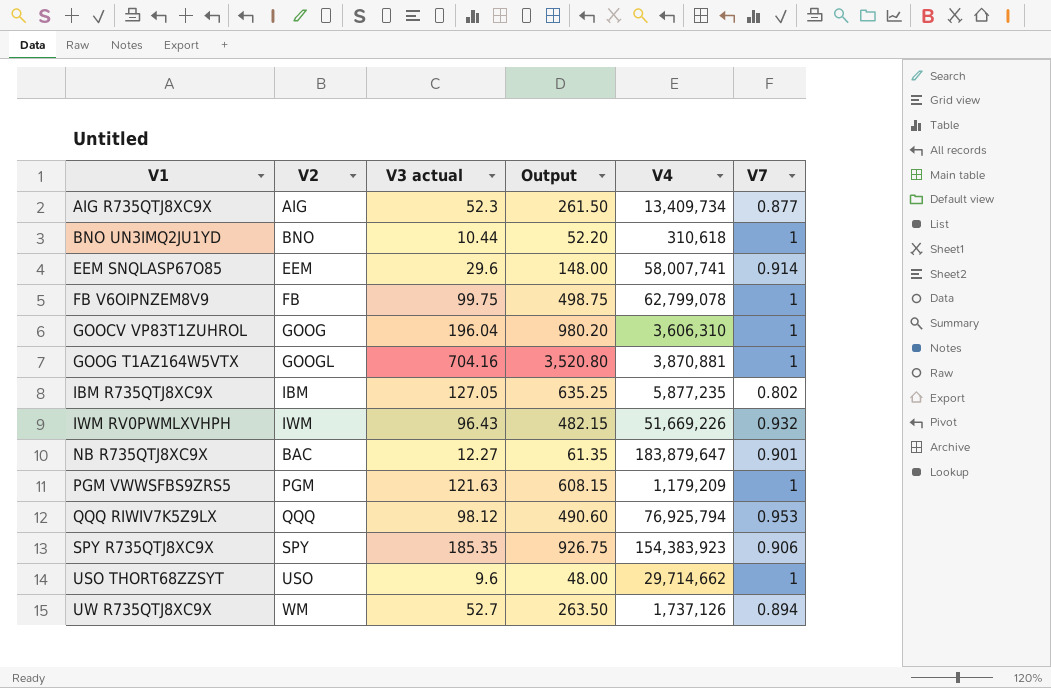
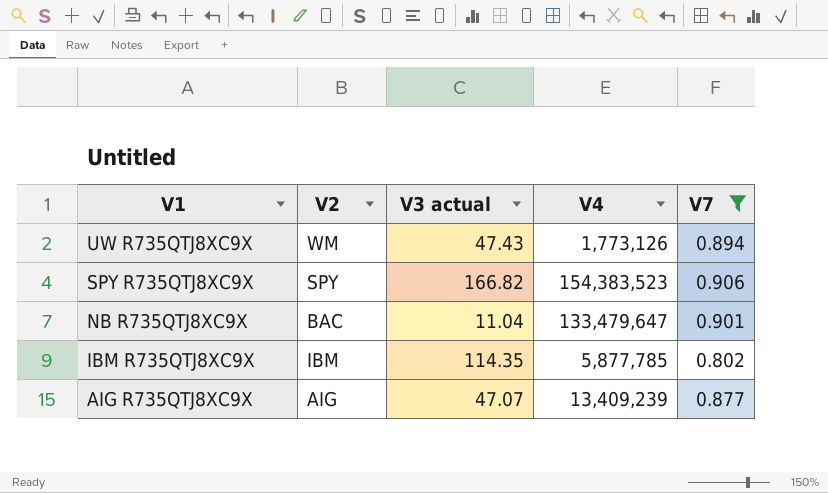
filter: none -> V7 <= 0.906
row order: V1 ascending -> V1 descending
column Output | formula: [V3 actual] * 5 -> none
UW R735QTJ8XC9X | V3 actual: 52.7 -> 47.43
UW R735QTJ8XC9X | V4: 1,737,126 -> 1,773,126
SPY R735QTJ8XC9X | V3 actual: 185.35 -> 166.82
SPY R735QTJ8XC9X | V4: 154,383,923 -> 154,383,523
NB R735QTJ8XC9X | V3 actual: 12.27 -> 11.04
NB R735QTJ8XC9X | V4: 183,879,647 -> 133,479,647
IBM R735QTJ8XC9X | V3 actual: 127.05 -> 114.35
IBM R735QTJ8XC9X | V4: 5,877,235 -> 5,877,785
AIG R735QTJ8XC9X | V3 actual: 52.3 -> 47.07
AIG R735QTJ8XC9X | V4: 13,409,734 -> 13,409,239

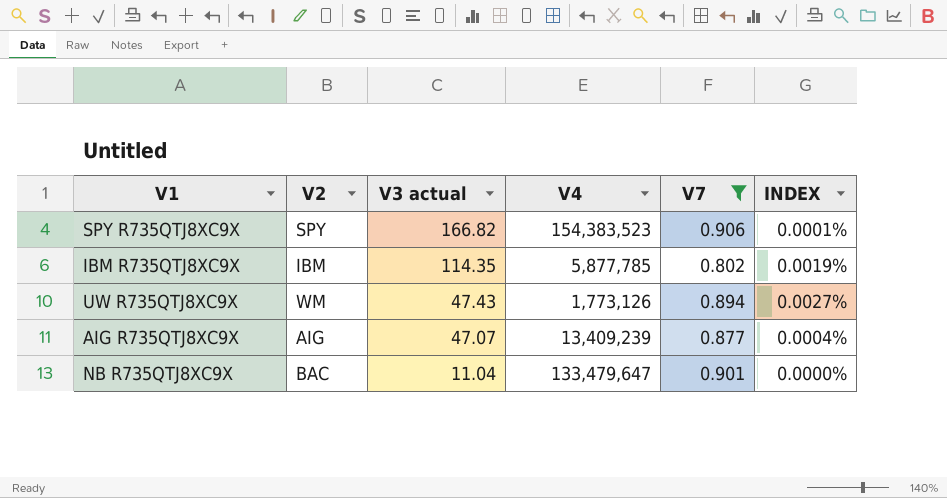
row order: V1 descending -> V3 actual descending
column INDEX | formula: none -> [V3 actual] / [V4]

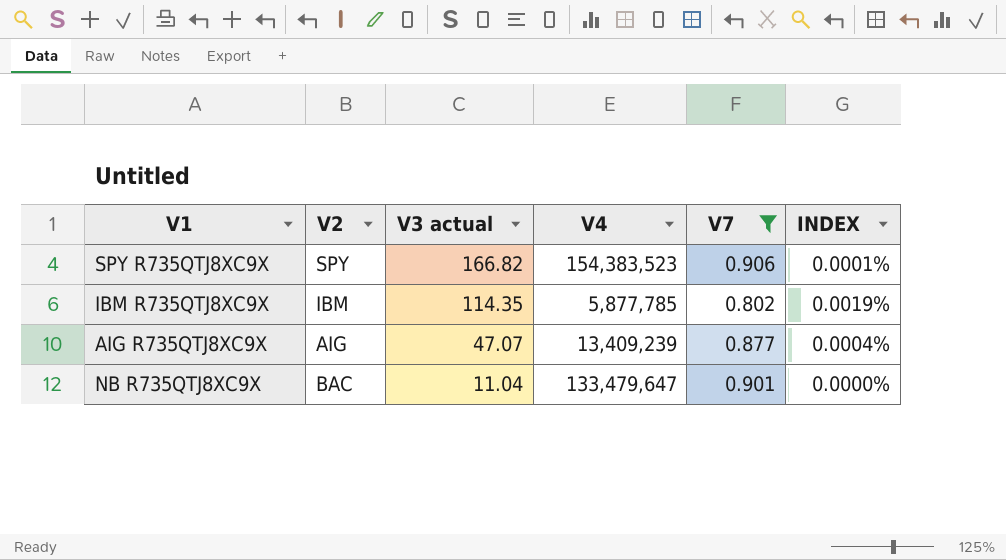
row UW R735QTJ8XC9X: WM | 47.43 | 1,773,126 | 0.894 | 0.0027% -> none

